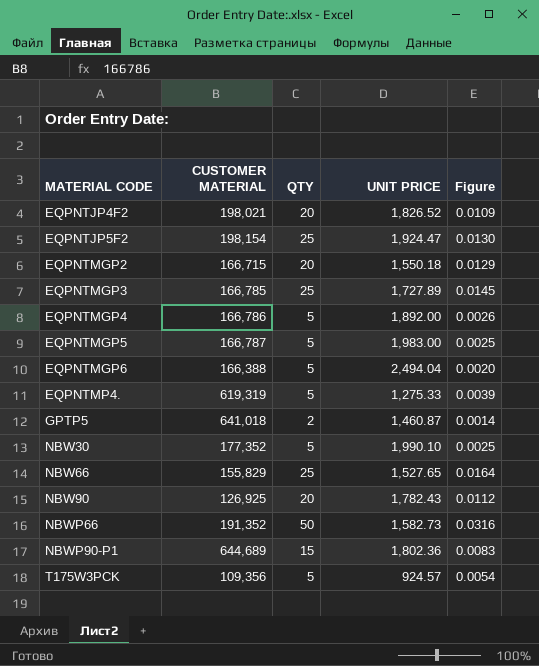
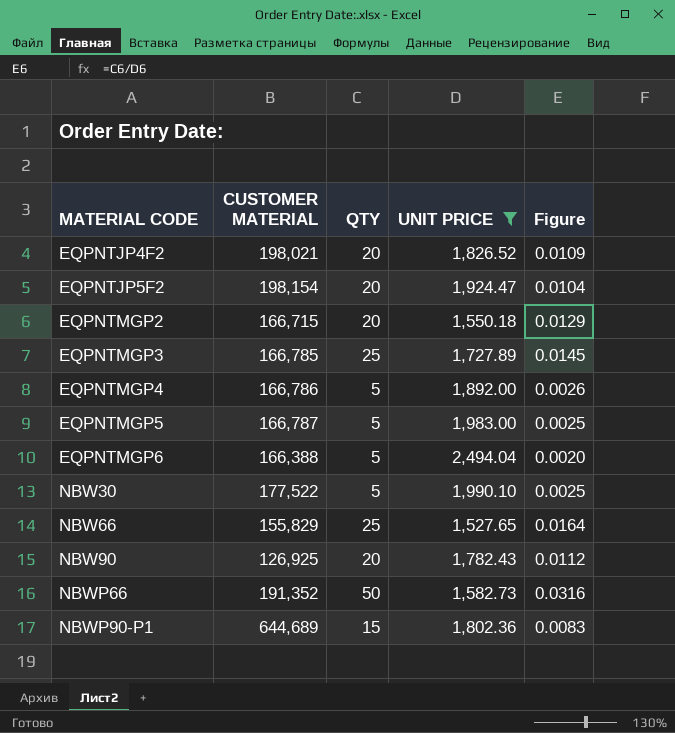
filter: none -> UNIT PRICE >= 1,527.65
EQPNTJP5F2 | QTY: 25 -> 20
EQPNTJP5F2 | Figure: 0.0130 -> 0.0104
NBW30 | CUSTOMER MATERIAL: 177,352 -> 177,522

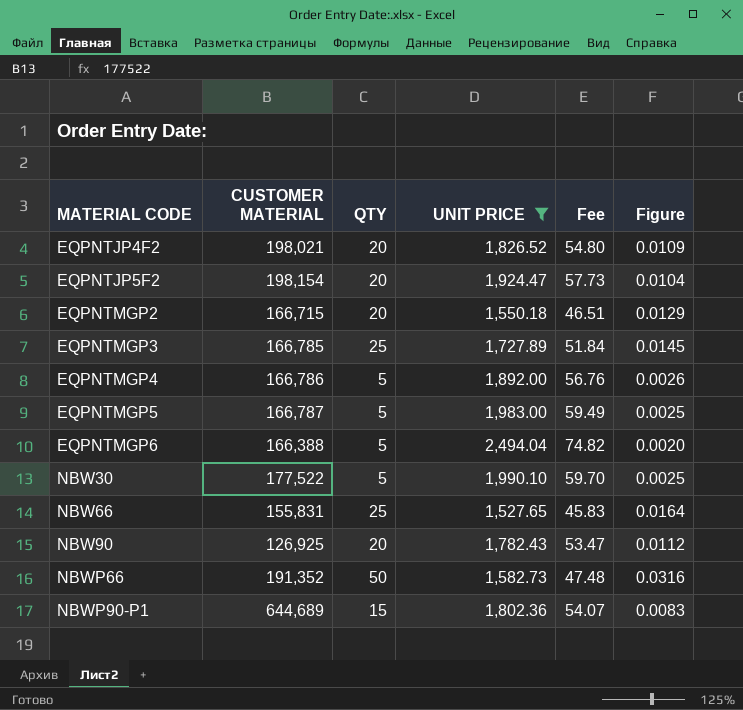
column Fee | formula: none -> [UNIT PRICE] * 0.03
NBW66 | CUSTOMER MATERIAL: 155,829 -> 155,831

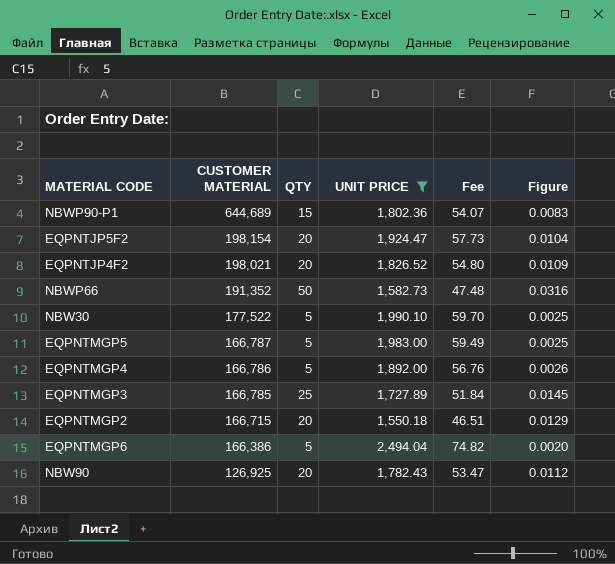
row order: MATERIAL CODE ascending -> CUSTOMER MATERIAL descending
row NBW66: 155,831 | 25 | 1,527.65 | 45.83 | 0.0164 -> none
EQPNTMGP6 | CUSTOMER MATERIAL: 166,388 -> 166,386

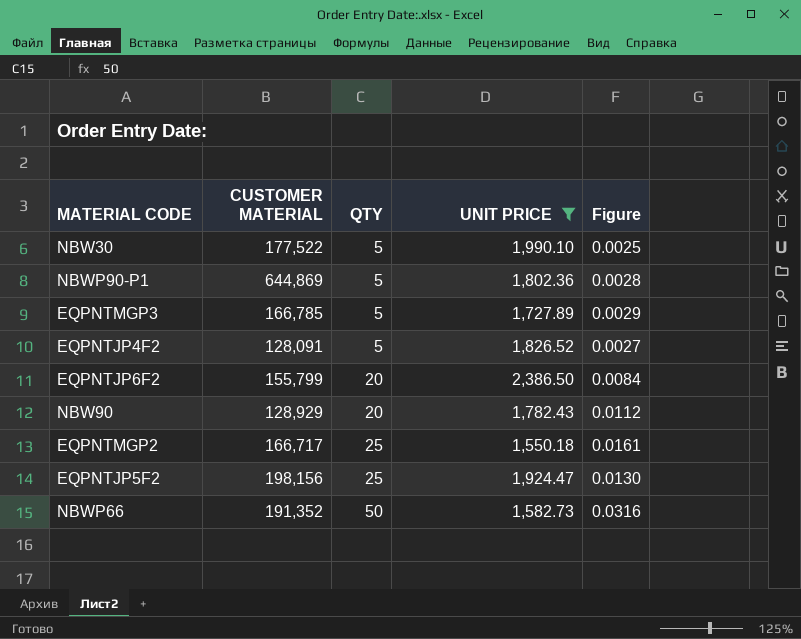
row order: CUSTOMER MATERIAL descending -> QTY ascending
column Fee | formula: [UNIT PRICE] * 0.03 -> none
row EQPNTMGP5: 166,787 | 5 | 1,983.00 | 59.49 | 0.0025 -> none
row EQPNTMGP4: 166,786 | 5 | 1,892.00 | 56.76 | 0.0026 -> none
row EQPNTMGP6: 166,386 | 5 | 2,494.04 | 74.82 | 0.0020 -> none
NBWP90-P1 | CUSTOMER MATERIAL: 644,689 -> 644,869
NBWP90-P1 | QTY: 15 -> 5
NBWP90-P1 | Figure: 0.0083 -> 0.0028
EQPNTMGP3 | QTY: 25 -> 5
EQPNTMGP3 | Figure: 0.0145 -> 0.0029
EQPNTJP4F2 | CUSTOMER MATERIAL: 198,021 -> 128,091
EQPNTJP4F2 | QTY: 20 -> 5
EQPNTJP4F2 | Figure: 0.0109 -> 0.0027
row EQPNTJP6F2: none -> 155,799 | 20 | 2,386.50 | 0.0084
NBW90 | CUSTOMER MATERIAL: 126,925 -> 128,929
EQPNTMGP2 | CUSTOMER MATERIAL: 166,715 -> 166,717
EQPNTMGP2 | QTY: 20 -> 25
EQPNTMGP2 | Figure: 0.0129 -> 0.0161
EQPNTJP5F2 | CUSTOMER MATERIAL: 198,154 -> 198,156
EQPNTJP5F2 | QTY: 20 -> 25
EQPNTJP5F2 | Figure: 0.0104 -> 0.0130

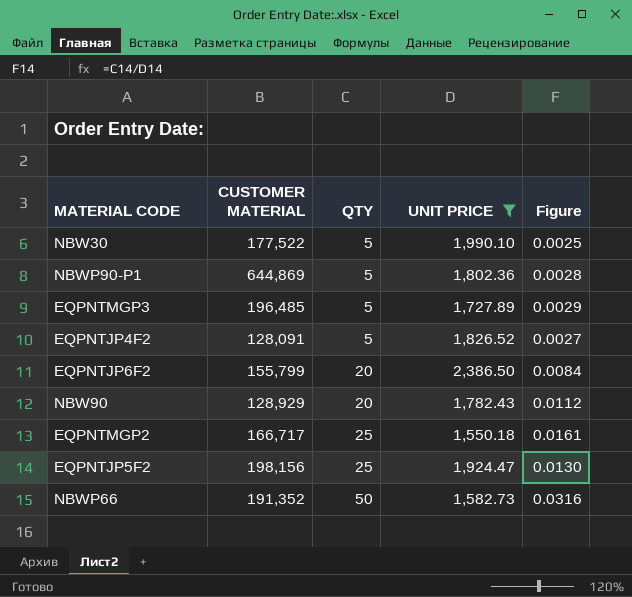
EQPNTMGP3 | CUSTOMER MATERIAL: 166,785 -> 196,485

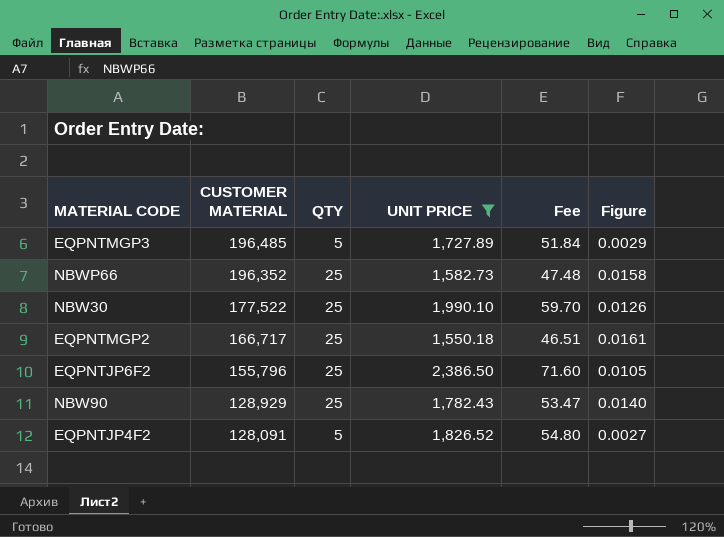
row order: QTY ascending -> CUSTOMER MATERIAL descending
column Fee | formula: none -> [UNIT PRICE] * 0.03
row NBWP90-P1: 644,869 | 5 | 1,802.36 | 0.0028 -> none
row EQPNTJP5F2: 198,156 | 25 | 1,924.47 | 0.0130 -> none
NBWP66 | CUSTOMER MATERIAL: 191,352 -> 196,352
NBWP66 | QTY: 50 -> 25
NBWP66 | Figure: 0.0316 -> 0.0158
NBW30 | QTY: 5 -> 25
NBW30 | Figure: 0.0025 -> 0.0126
EQPNTJP6F2 | CUSTOMER MATERIAL: 155,799 -> 155,796
EQPNTJP6F2 | QTY: 20 -> 25
EQPNTJP6F2 | Figure: 0.0084 -> 0.0105
NBW90 | QTY: 20 -> 25
NBW90 | Figure: 0.0112 -> 0.0140

